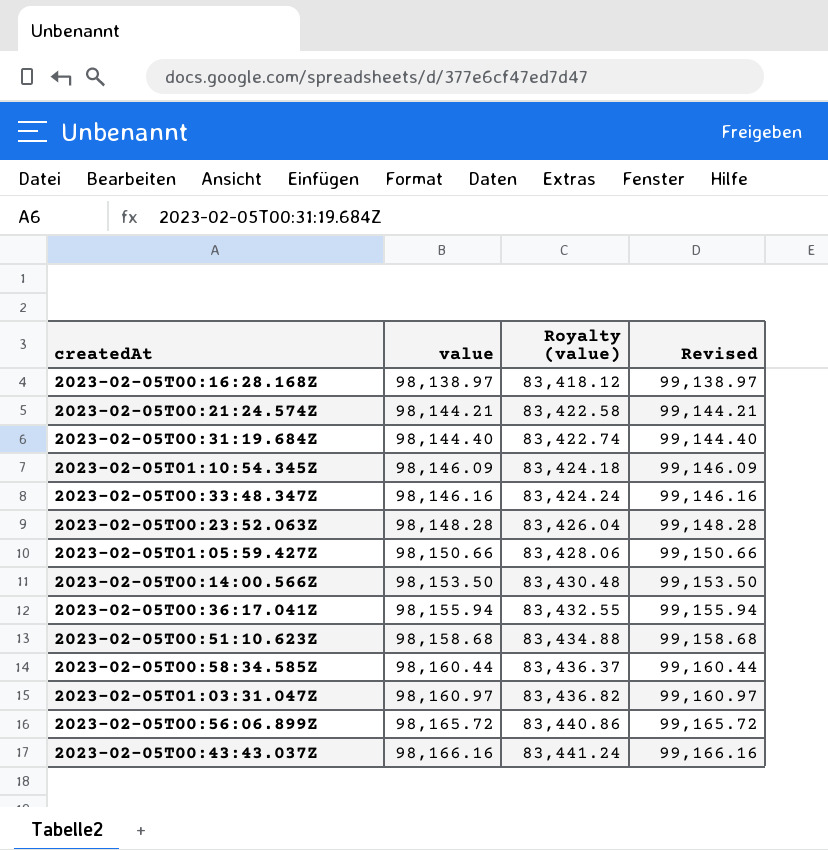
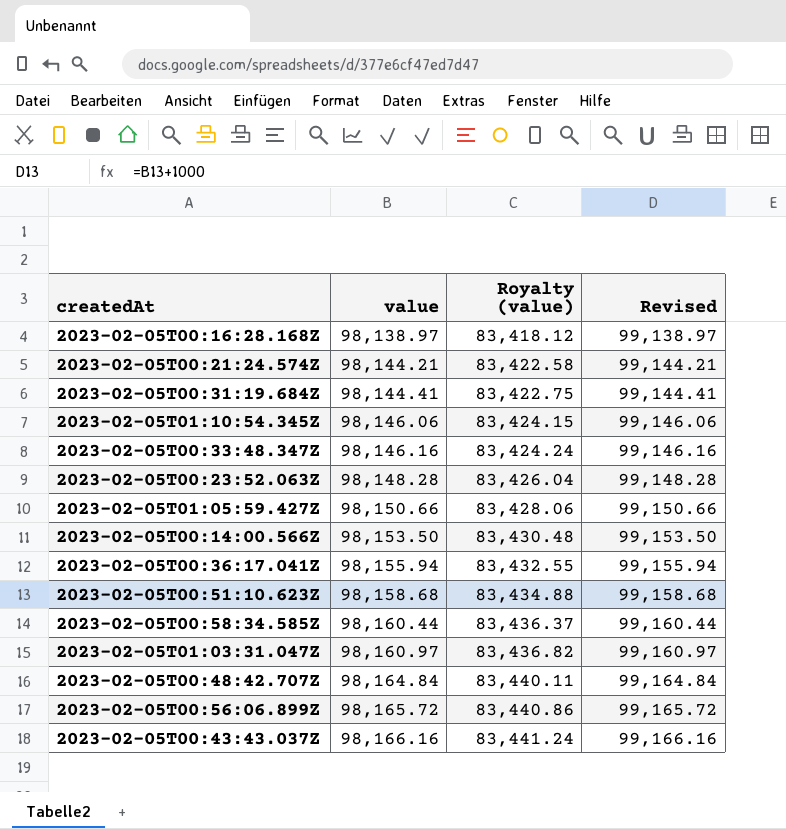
2023-02-05T00:31:19.684Z | value: 98,144.40 -> 98,144.41
2023-02-05T00:31:19.684Z | Royalty (value): 83,422.74 -> 83,422.75
2023-02-05T00:31:19.684Z | Revised: 99,144.40 -> 99,144.41
2023-02-05T01:10:54.345Z | value: 98,146.09 -> 98,146.06
2023-02-05T01:10:54.345Z | Royalty (value): 83,424.18 -> 83,424.15
2023-02-05T01:10:54.345Z | Revised: 99,146.09 -> 99,146.06
row 2023-02-05T00:48:42.707Z: none -> 98,164.84 | 83,440.11 | 99,164.84

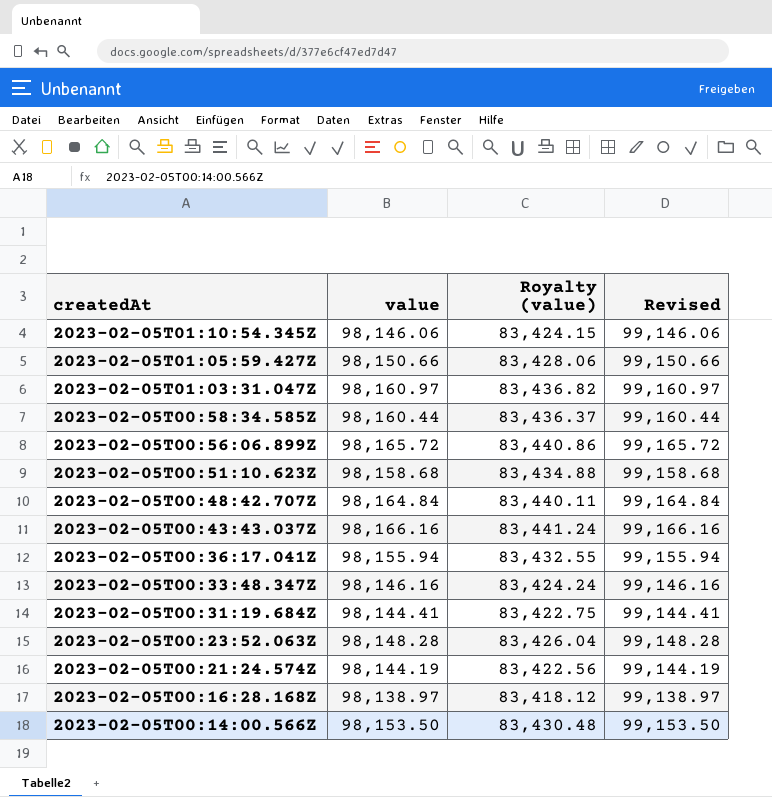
row order: value ascending -> createdAt descending
2023-02-05T00:21:24.574Z | value: 98,144.21 -> 98,144.19
2023-02-05T00:21:24.574Z | Royalty (value): 83,422.58 -> 83,422.56
2023-02-05T00:21:24.574Z | Revised: 99,144.21 -> 99,144.19

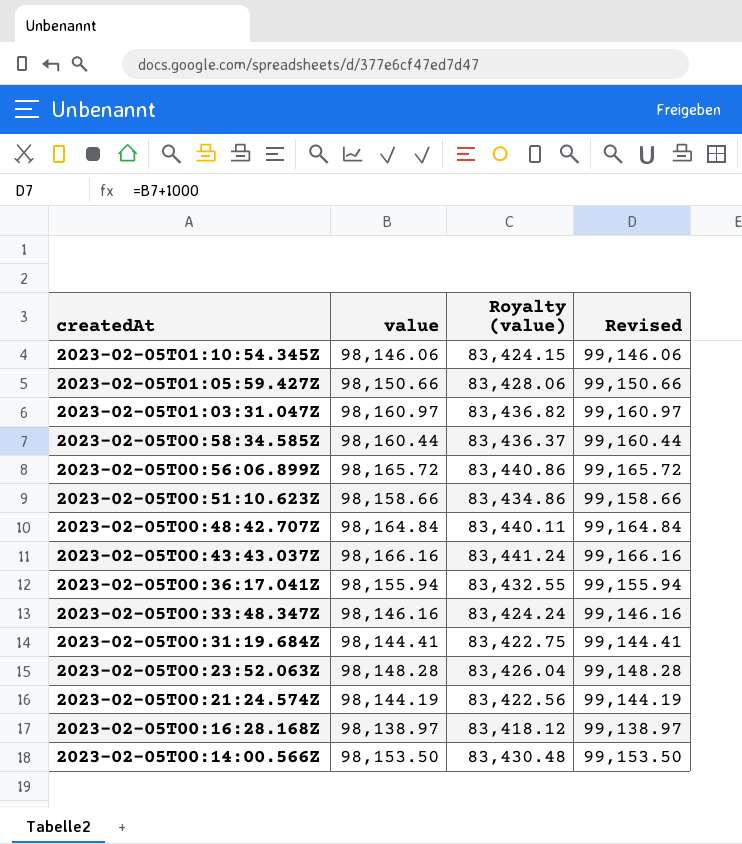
2023-02-05T00:51:10.623Z | value: 98,158.68 -> 98,158.66
2023-02-05T00:51:10.623Z | Royalty (value): 83,434.88 -> 83,434.86
2023-02-05T00:51:10.623Z | Revised: 99,158.68 -> 99,158.66

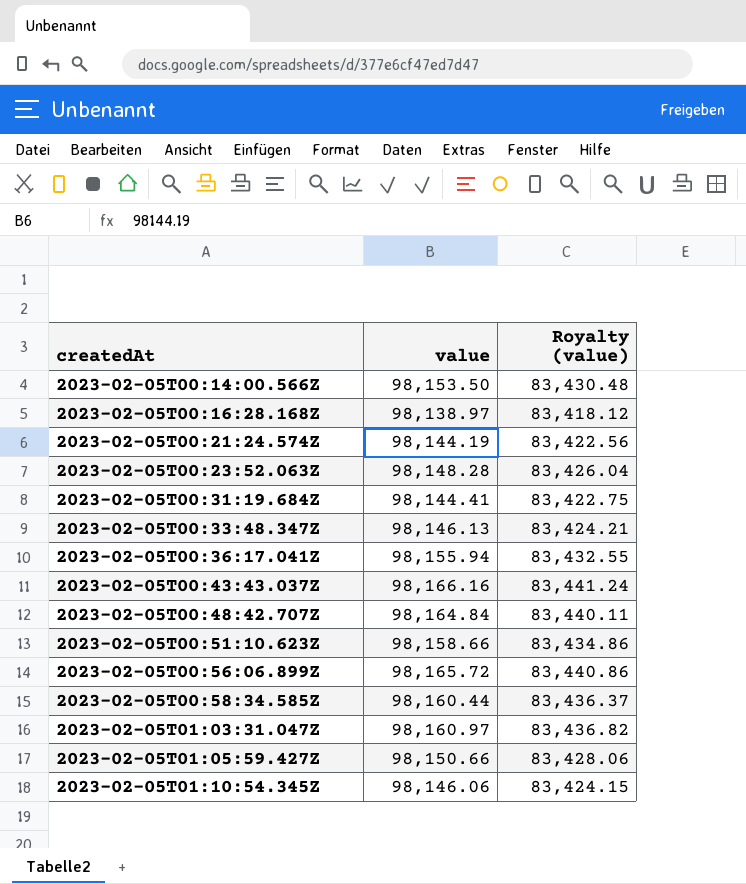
row order: createdAt descending -> createdAt ascending
column Revised | formula: [value] + 1000 -> none
2023-02-05T00:33:48.347Z | value: 98,146.16 -> 98,146.13
2023-02-05T00:33:48.347Z | Royalty (value): 83,424.24 -> 83,424.21

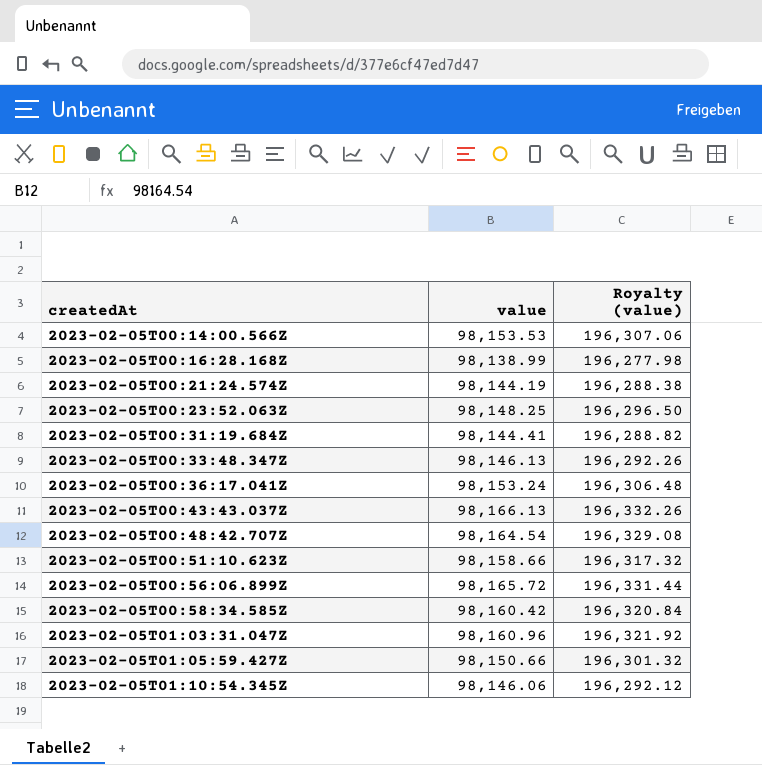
column Royalty (value) | formula: [value] * 0.85 -> [value] * 2
2023-02-05T00:14:00.566Z | value: 98,153.50 -> 98,153.53
2023-02-05T00:16:28.168Z | value: 98,138.97 -> 98,138.99
2023-02-05T00:23:52.063Z | value: 98,148.28 -> 98,148.25
2023-02-05T00:36:17.041Z | value: 98,155.94 -> 98,153.24
2023-02-05T00:43:43.037Z | value: 98,166.16 -> 98,166.13
2023-02-05T00:48:42.707Z | value: 98,164.84 -> 98,164.54
2023-02-05T00:58:34.585Z | value: 98,160.44 -> 98,160.42
2023-02-05T01:03:31.047Z | value: 98,160.97 -> 98,160.96

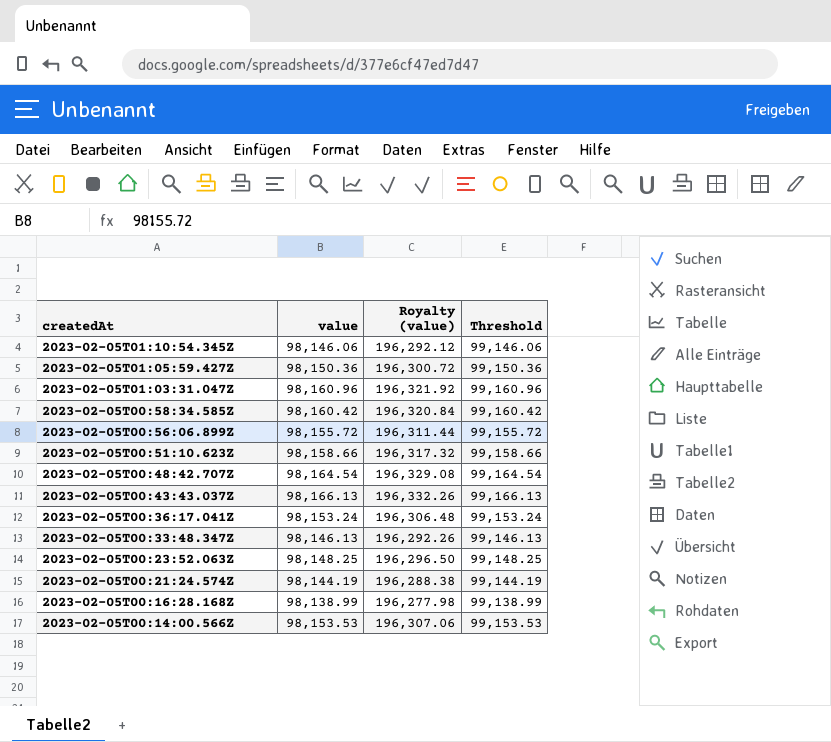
row order: createdAt ascending -> createdAt descending
column Threshold | formula: none -> [value] + 1000
row 2023-02-05T00:31:19.684Z: 98,144.41 | 196,288.82 -> none
2023-02-05T01:05:59.427Z | value: 98,150.66 -> 98,150.36
2023-02-05T01:05:59.427Z | Royalty (value): 196,301.32 -> 196,300.72
2023-02-05T00:56:06.899Z | value: 98,165.72 -> 98,155.72
2023-02-05T00:56:06.899Z | Royalty (value): 196,331.44 -> 196,311.44

